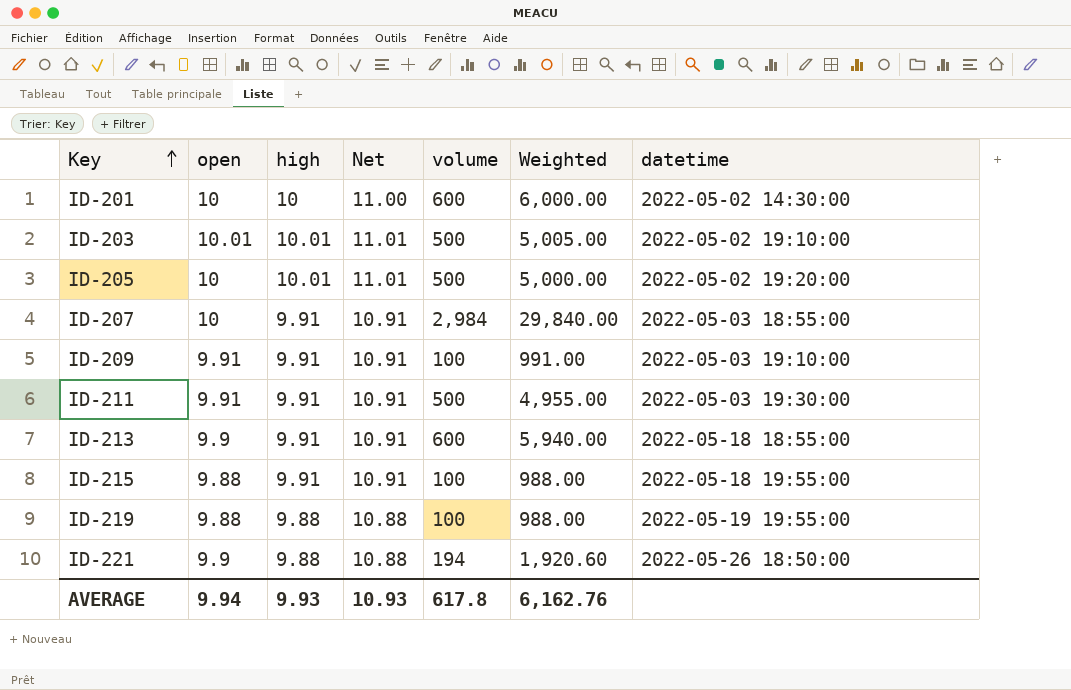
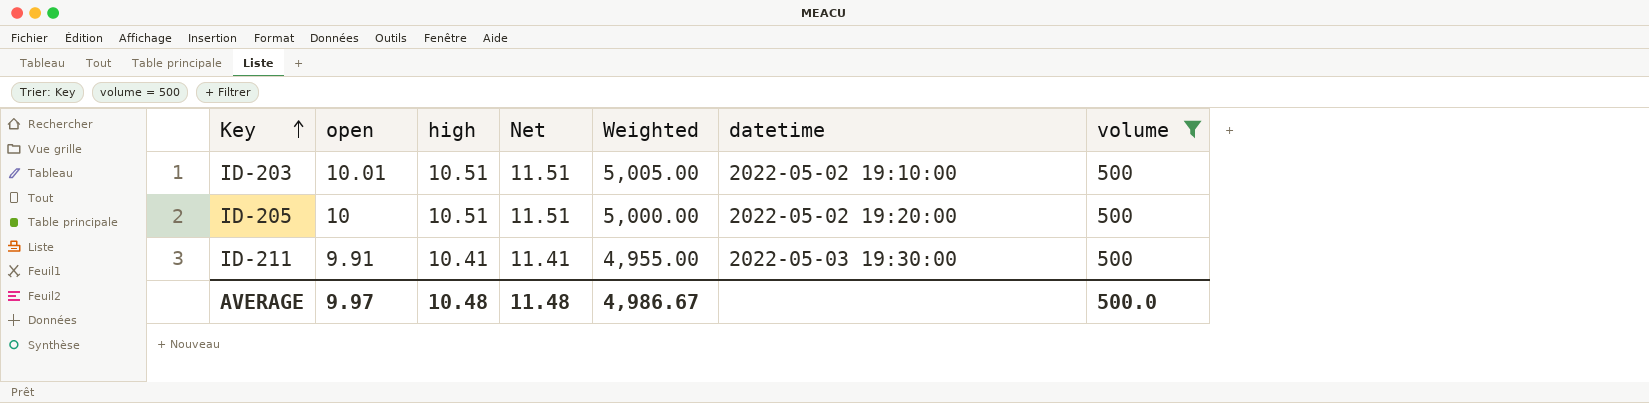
filter: none -> volume = 500
column volume | position: 5 -> 7
ID-203 | high: 10.01 -> 10.51
ID-203 | Net: 11.01 -> 11.51
ID-205 | high: 10.01 -> 10.51
ID-205 | Net: 11.01 -> 11.51
ID-211 | high: 9.91 -> 10.41
ID-211 | Net: 10.91 -> 11.41
AVERAGE | open: 9.94 -> 9.97
AVERAGE | high: 9.93 -> 10.48
AVERAGE | Net: 10.93 -> 11.48
AVERAGE | Weighted: 6,162.76 -> 4,986.67
AVERAGE | volume: 617.8 -> 500.0

